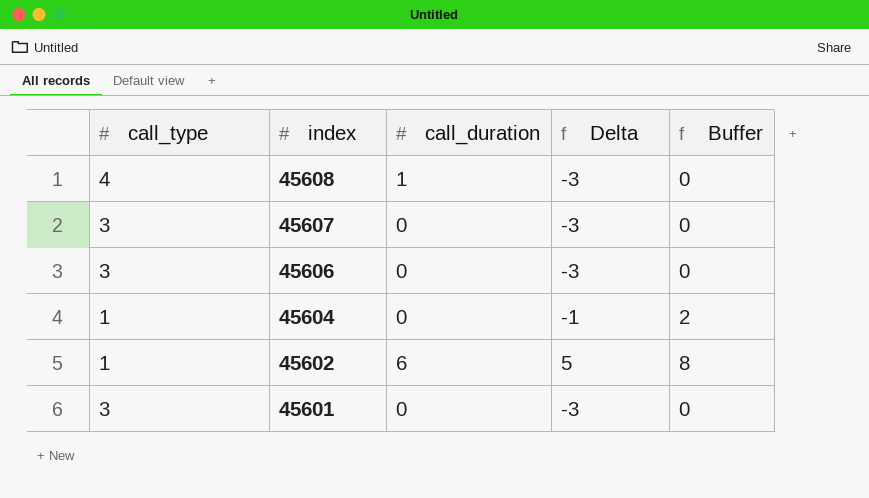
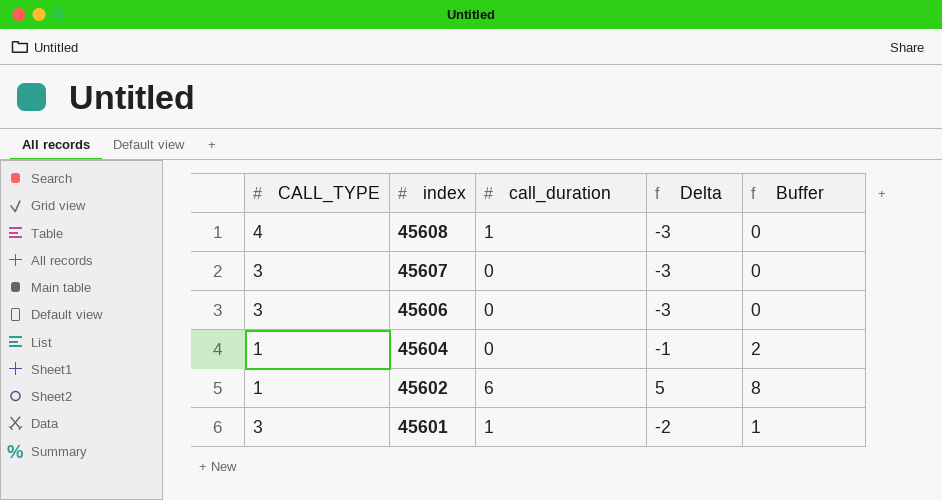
column name: call_type -> CALL_TYPE
45601 | call_duration: 0 -> 1
45601 | Delta: -3 -> -2
45601 | Buffer: 0 -> 1

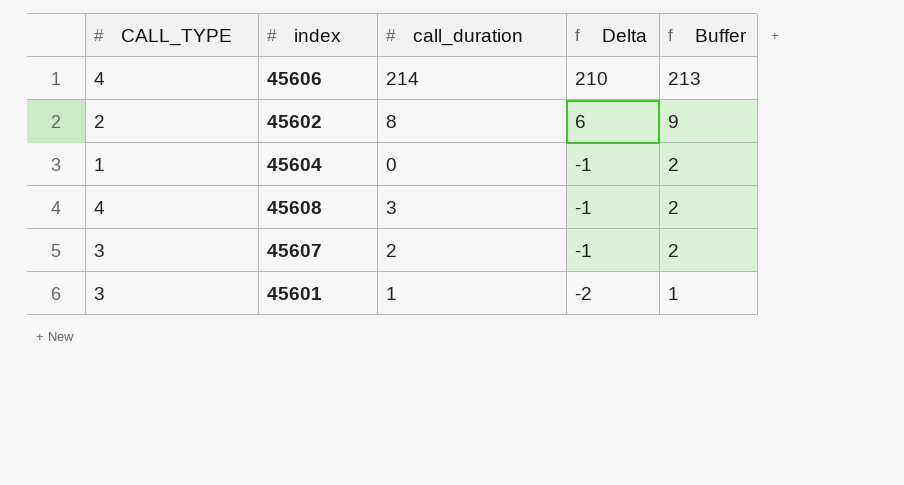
row order: index descending -> Delta descending
45606 | CALL_TYPE: 3 -> 4
45606 | call_duration: 0 -> 214
45606 | Delta: -3 -> 210
45606 | Buffer: 0 -> 213
45602 | CALL_TYPE: 1 -> 2
45602 | call_duration: 6 -> 8
45602 | Delta: 5 -> 6
45602 | Buffer: 8 -> 9
45608 | call_duration: 1 -> 3
45608 | Delta: -3 -> -1
45608 | Buffer: 0 -> 2
45607 | call_duration: 0 -> 2
45607 | Delta: -3 -> -1
45607 | Buffer: 0 -> 2

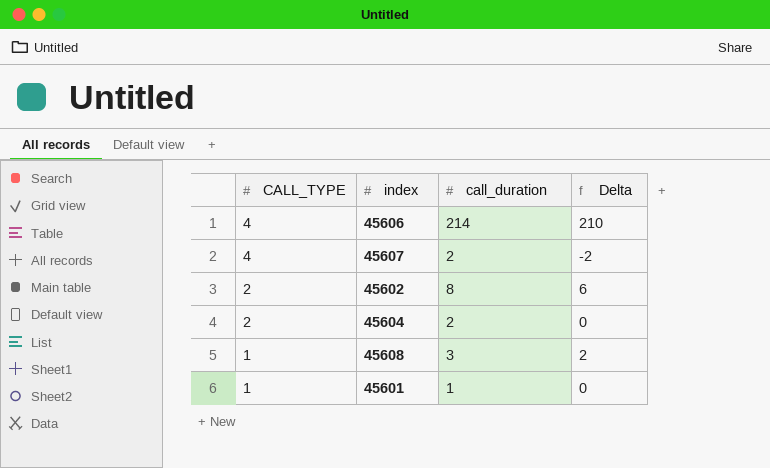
row order: Delta descending -> CALL_TYPE descending
column Buffer | formula: [Delta] + 3 -> none
45607 | CALL_TYPE: 3 -> 4
45607 | Delta: -1 -> -2
45604 | CALL_TYPE: 1 -> 2
45604 | call_duration: 0 -> 2
45604 | Delta: -1 -> 0
45608 | CALL_TYPE: 4 -> 1
45608 | Delta: -1 -> 2
45601 | CALL_TYPE: 3 -> 1
45601 | Delta: -2 -> 0

